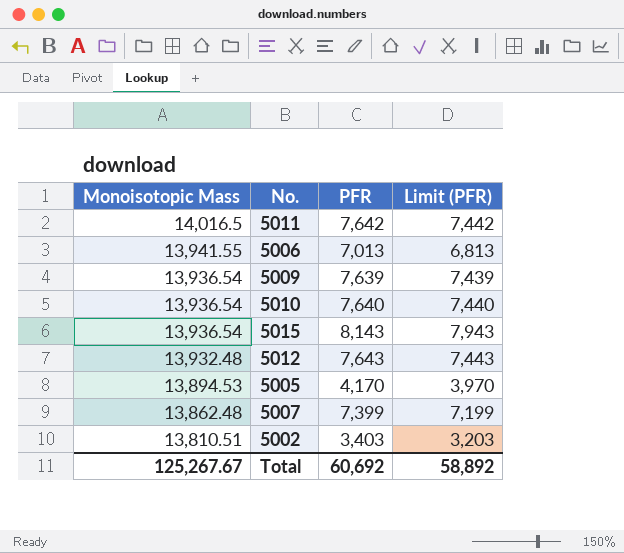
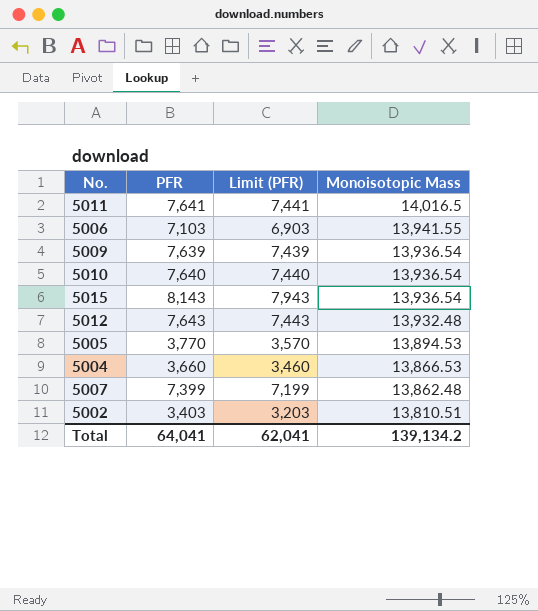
column Monoisotopic Mass | position: 1 -> 4
5011 | PFR: 7,642 -> 7,641
5011 | Limit (PFR): 7,442 -> 7,441
5006 | PFR: 7,013 -> 7,103
5006 | Limit (PFR): 6,813 -> 6,903
5005 | PFR: 4,170 -> 3,770
5005 | Limit (PFR): 3,970 -> 3,570
row 5004: none -> 3,660 | 3,460 | 13,866.53
Total | PFR: 60,692 -> 64,041
Total | Limit (PFR): 58,892 -> 62,041
Total | Monoisotopic Mass: 125,267.67 -> 139,134.2

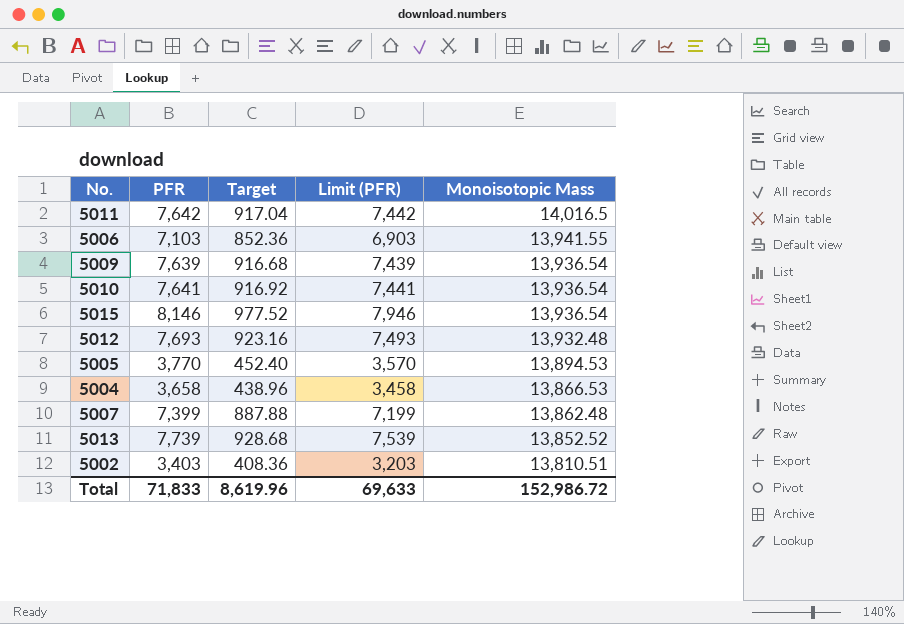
column Target | formula: none -> [PFR] * 0.12
5011 | PFR: 7,641 -> 7,642
5011 | Limit (PFR): 7,441 -> 7,442
5010 | PFR: 7,640 -> 7,641
5010 | Limit (PFR): 7,440 -> 7,441
5015 | PFR: 8,143 -> 8,146
5015 | Limit (PFR): 7,943 -> 7,946
5012 | PFR: 7,643 -> 7,693
5012 | Limit (PFR): 7,443 -> 7,493
5004 | PFR: 3,660 -> 3,658
5004 | Limit (PFR): 3,460 -> 3,458
row 5013: none -> 7,739 | 928.68 | 7,539 | 13,852.52
Total | PFR: 64,041 -> 71,833
Total | Limit (PFR): 62,041 -> 69,633
Total | Monoisotopic Mass: 139,134.2 -> 152,986.72

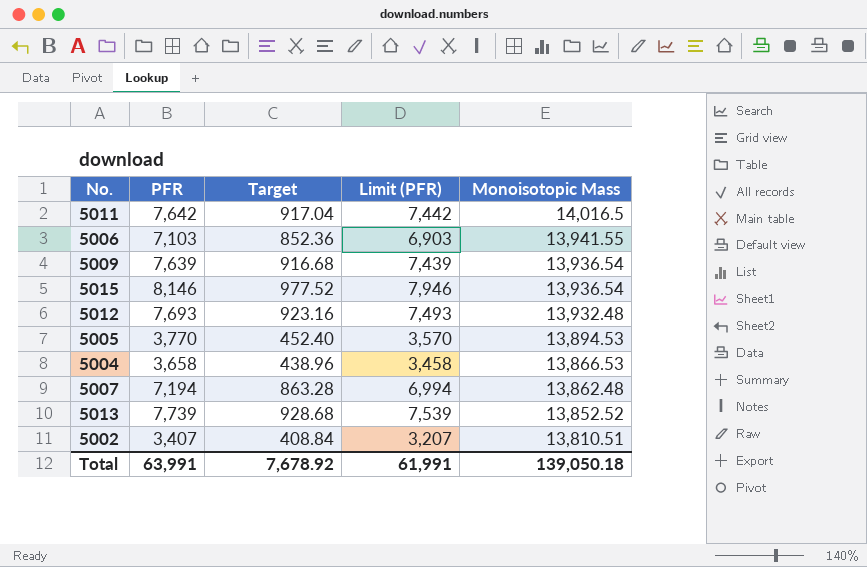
row 5010: 7,641 | 916.92 | 7,441 | 13,936.54 -> none
5007 | PFR: 7,399 -> 7,194
5007 | Target: 887.88 -> 863.28
5007 | Limit (PFR): 7,199 -> 6,994
5002 | PFR: 3,403 -> 3,407
5002 | Target: 408.36 -> 408.84
5002 | Limit (PFR): 3,203 -> 3,207
Total | PFR: 71,833 -> 63,991
Total | Target: 8,619.96 -> 7,678.92
Total | Limit (PFR): 69,633 -> 61,991
Total | Monoisotopic Mass: 152,986.72 -> 139,050.18

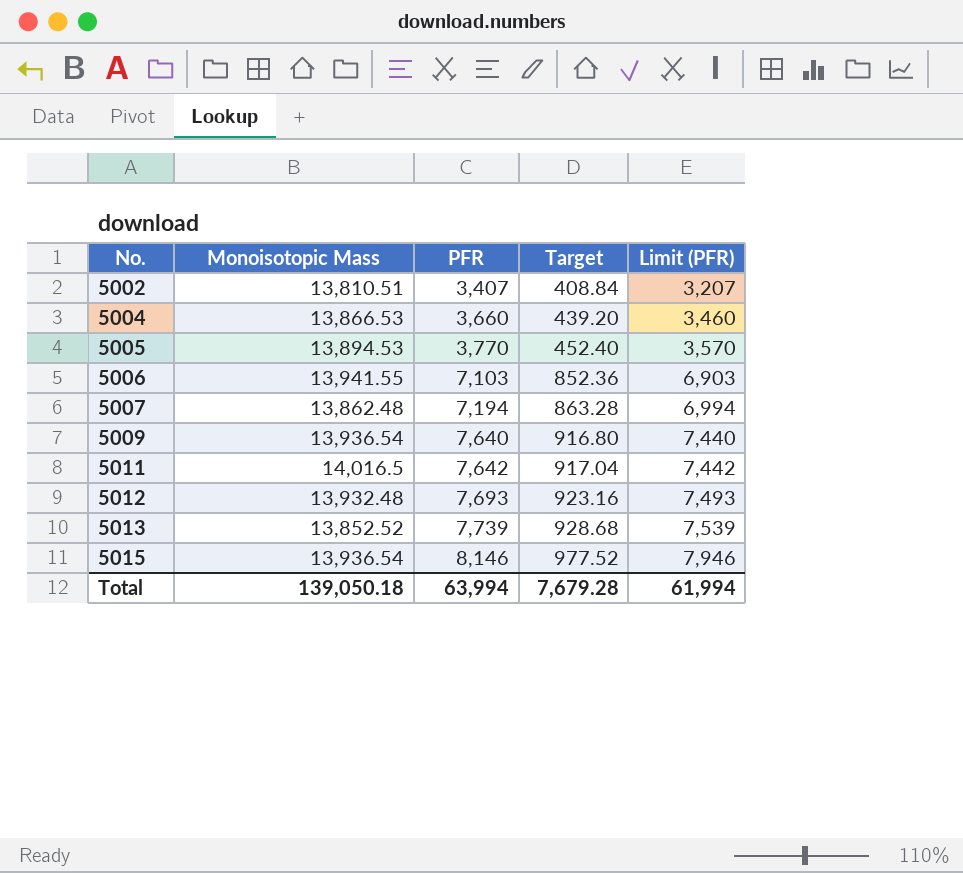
row order: Monoisotopic Mass descending -> No. ascending
column Monoisotopic Mass | position: 5 -> 2
5004 | PFR: 3,658 -> 3,660
5004 | Target: 438.96 -> 439.20
5004 | Limit (PFR): 3,458 -> 3,460
5009 | PFR: 7,639 -> 7,640
5009 | Target: 916.68 -> 916.80
5009 | Limit (PFR): 7,439 -> 7,440
Total | PFR: 63,991 -> 63,994
Total | Target: 7,678.92 -> 7,679.28
Total | Limit (PFR): 61,991 -> 61,994

